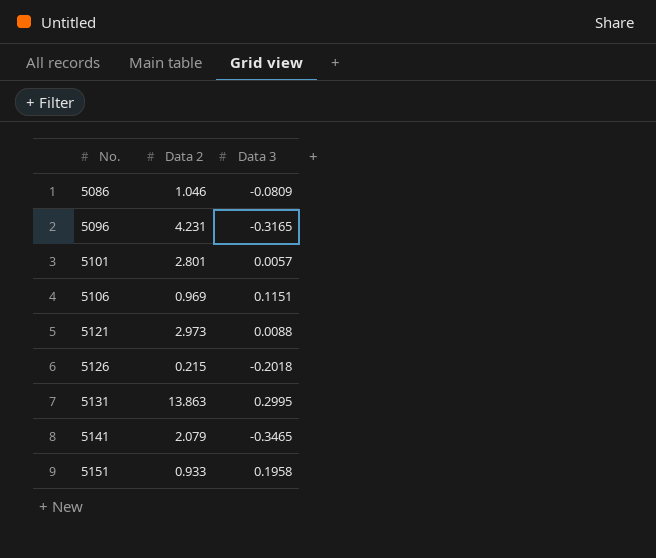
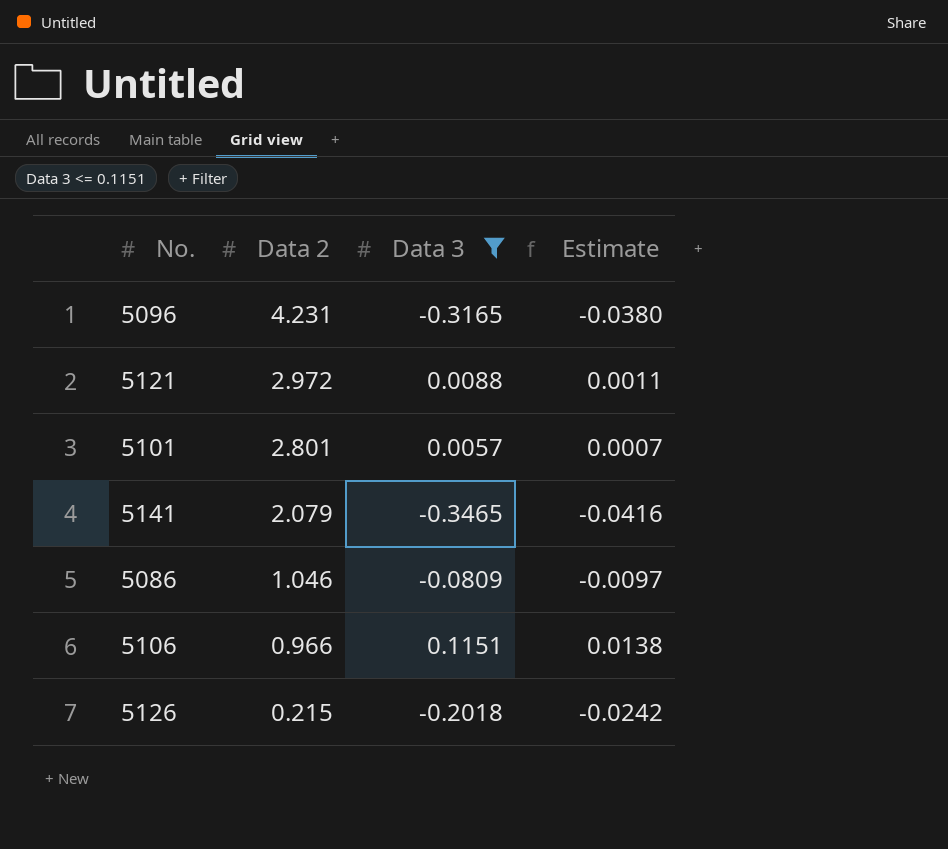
filter: none -> Data 3 <= 0.1151
row order: No. ascending -> Data 2 descending
column Estimate | formula: none -> [Data 3] * 0.12
5121 | Data 2: 2.973 -> 2.972
5106 | Data 2: 0.969 -> 0.966

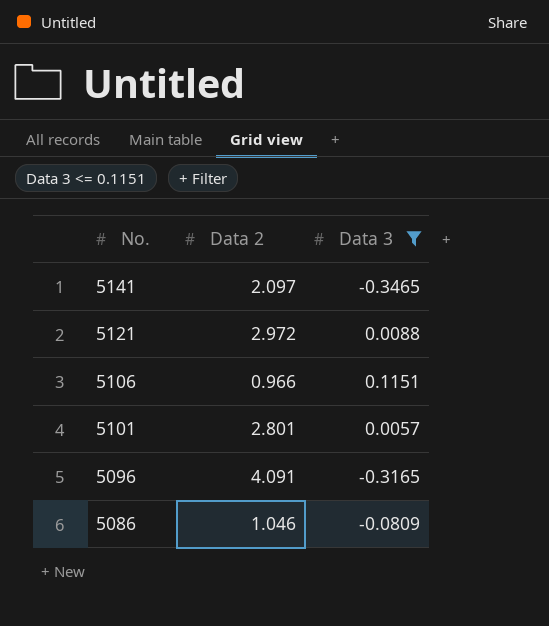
row order: Data 2 descending -> No. descending
column Estimate | formula: [Data 3] * 0.12 -> none
row 5126: 0.215 | -0.2018 | -0.0242 -> none
5141 | Data 2: 2.079 -> 2.097
5096 | Data 2: 4.231 -> 4.091

